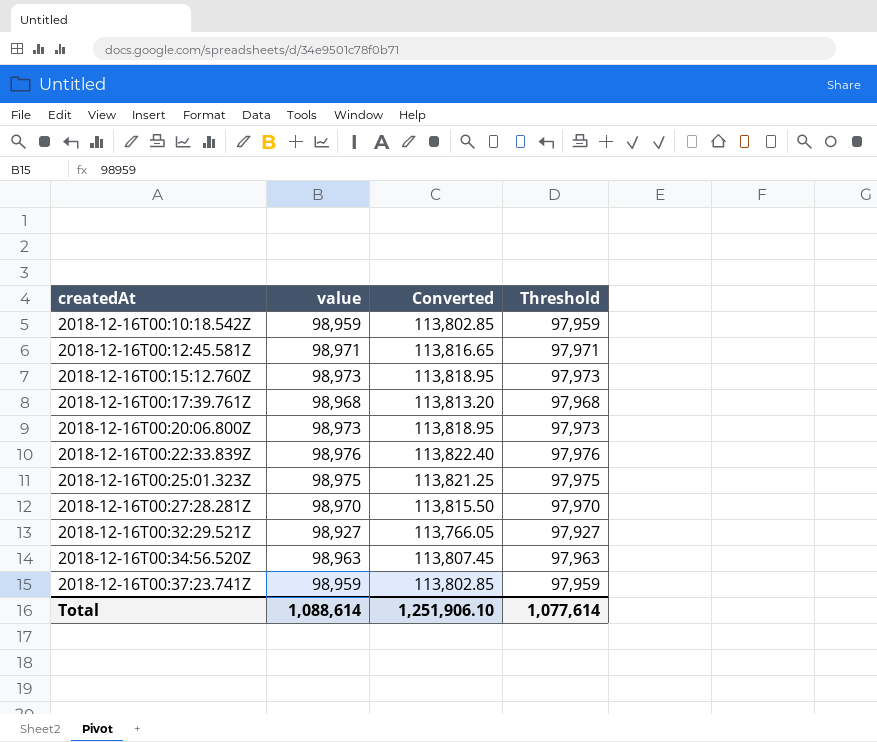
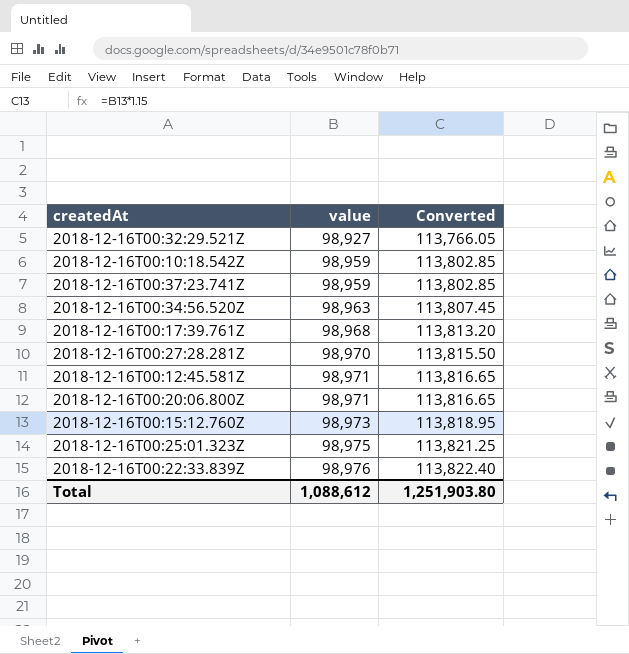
row order: createdAt ascending -> value ascending
column Threshold | formula: [value] - 1000 -> none
2018-12-16T00:20:06.800Z | value: 98,973 -> 98,971
2018-12-16T00:20:06.800Z | Converted: 113,818.95 -> 113,816.65
Total | value: 1,088,614 -> 1,088,612
Total | Converted: 1,251,906.10 -> 1,251,903.80

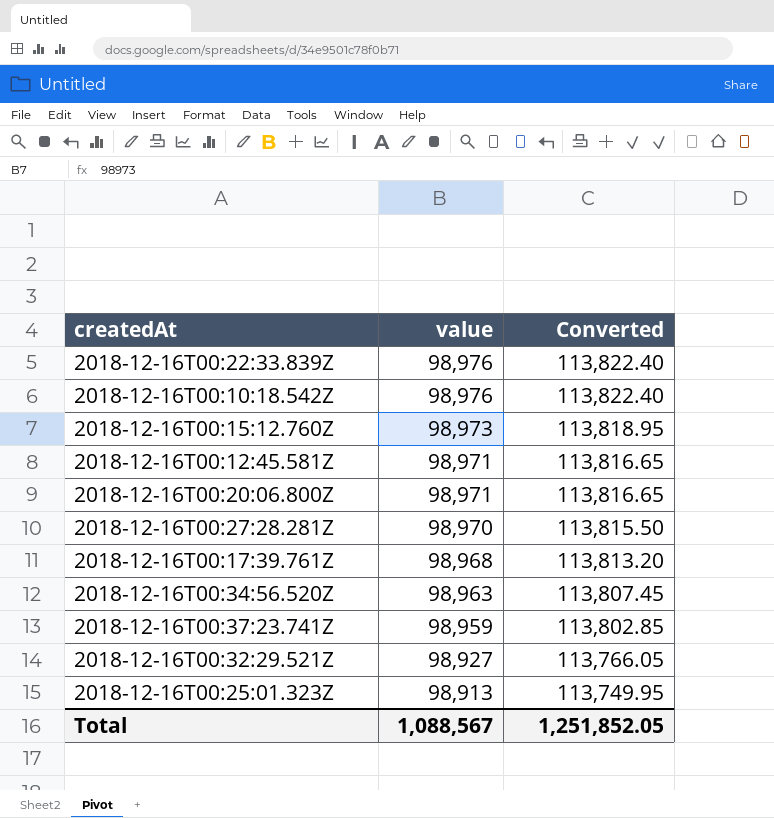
row order: value ascending -> value descending
2018-12-16T00:10:18.542Z | value: 98,959 -> 98,976
2018-12-16T00:10:18.542Z | Converted: 113,802.85 -> 113,822.40
2018-12-16T00:25:01.323Z | value: 98,975 -> 98,913
2018-12-16T00:25:01.323Z | Converted: 113,821.25 -> 113,749.95
Total | value: 1,088,612 -> 1,088,567
Total | Converted: 1,251,903.80 -> 1,251,852.05

